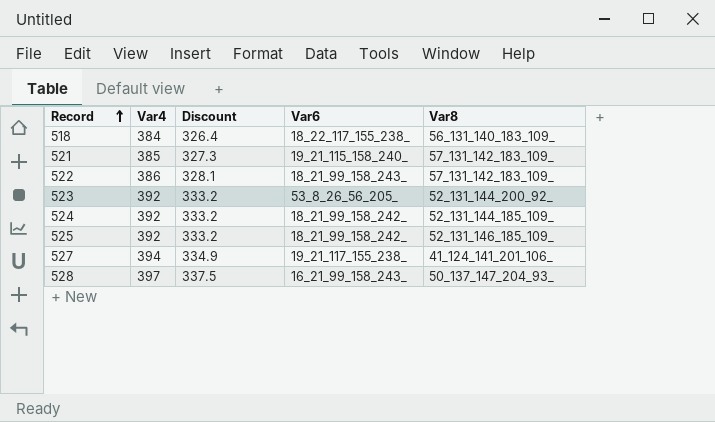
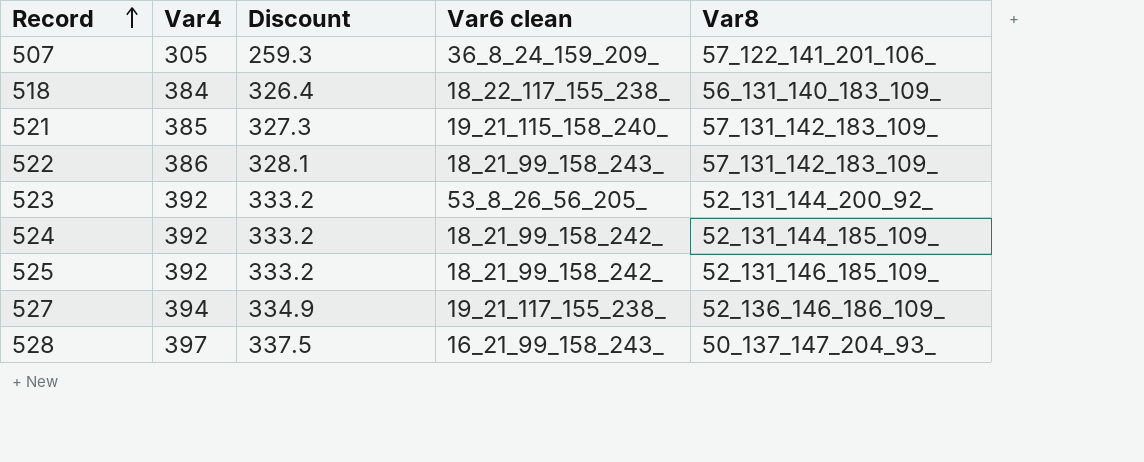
column name: Var6 -> Var6 clean
row 507: none -> 305 | 259.3 | 36_8_24_159_209_ | 57_122_141_201_106_
527 | Var8: 41_124_141_201_106_ -> 52_136_146_186_109_

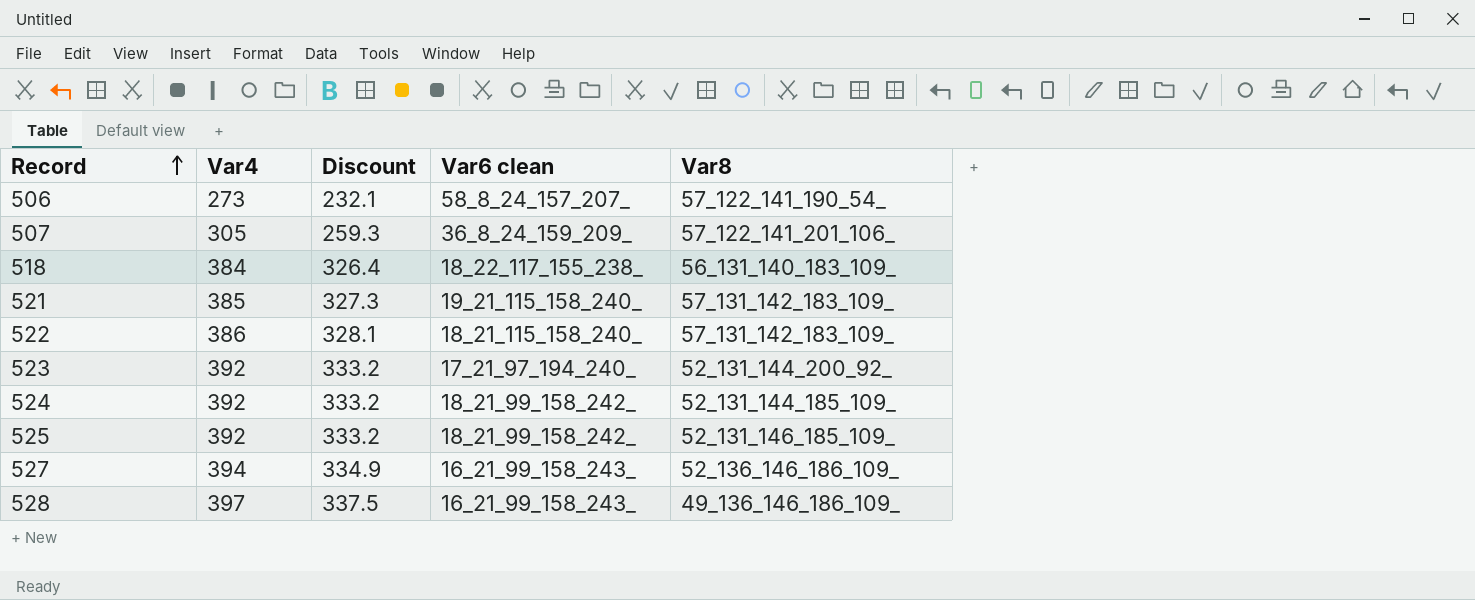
row 506: none -> 273 | 232.1 | 58_8_24_157_207_ | 57_122_141_190_54_
522 | Var6 clean: 18_21_99_158_243_ -> 18_21_115_158_240_
523 | Var6 clean: 53_8_26_56_205_ -> 17_21_97_194_240_
527 | Var6 clean: 19_21_117_155_238_ -> 16_21_99_158_243_
528 | Var8: 50_137_147_204_93_ -> 49_136_146_186_109_

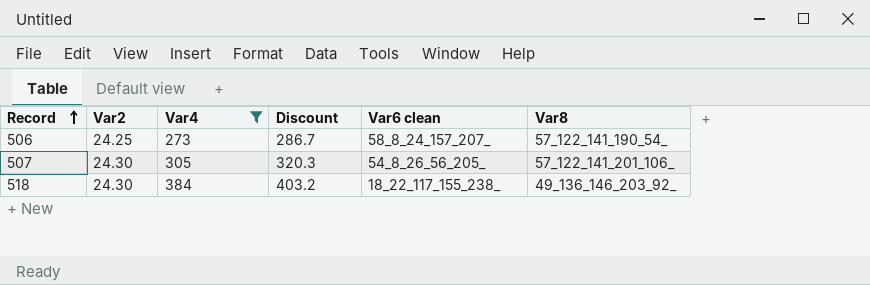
filter: none -> Var4 <= 384
column Var2 | position: none -> 2
column Discount | formula: [Var4] * 0.85 -> [Var4] * 1.05
507 | Var6 clean: 36_8_24_159_209_ -> 54_8_26_56_205_
518 | Var8: 56_131_140_183_109_ -> 49_136_146_203_92_

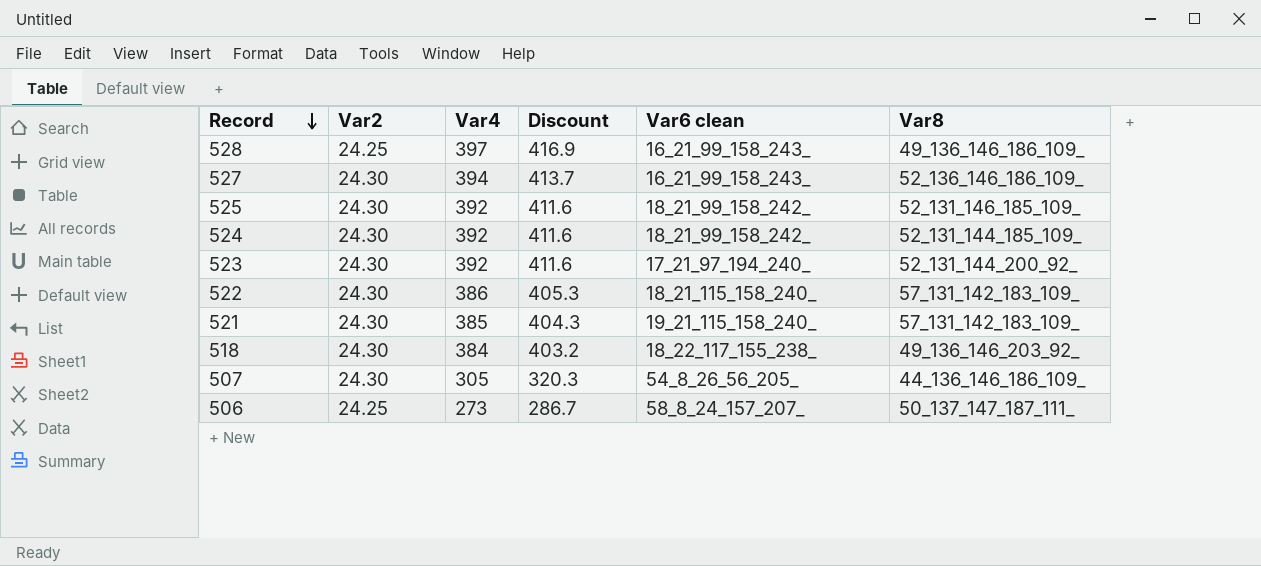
filter: Var4 <= 384 -> none
row order: Record ascending -> Record descending
507 | Var8: 57_122_141_201_106_ -> 44_136_146_186_109_
506 | Var8: 57_122_141_190_54_ -> 50_137_147_187_111_

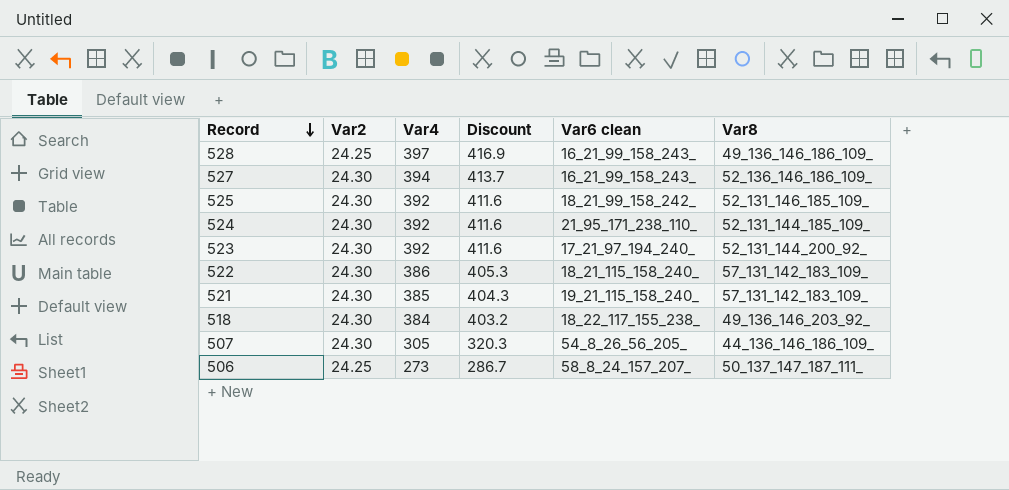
524 | Var6 clean: 18_21_99_158_242_ -> 21_95_171_238_110_

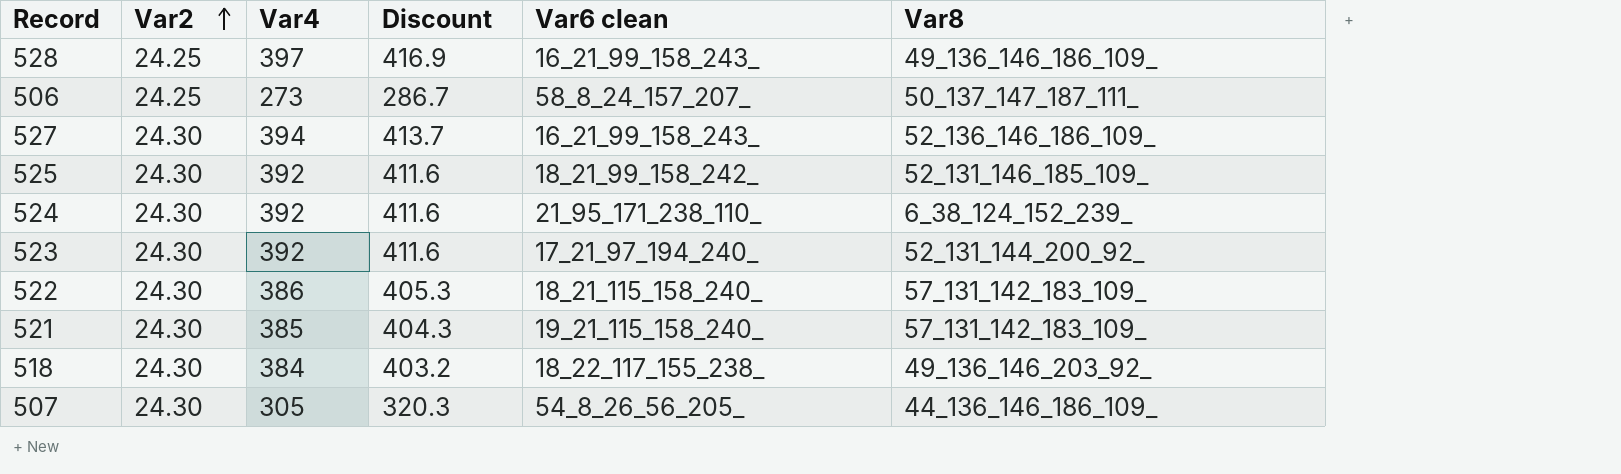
row order: Record descending -> Var2 ascending
524 | Var8: 52_131_144_185_109_ -> 6_38_124_152_239_

